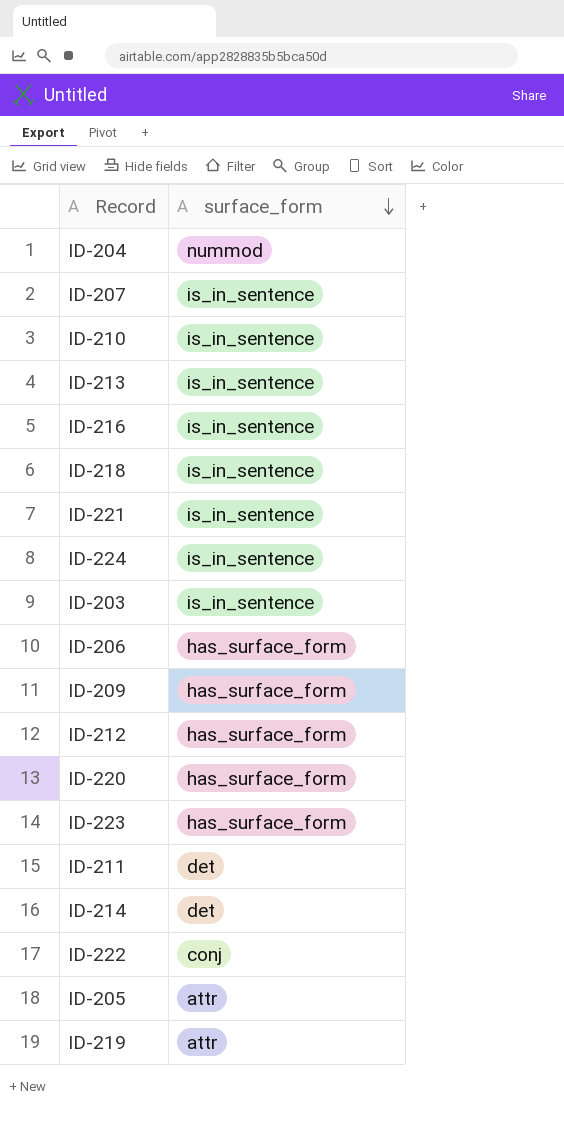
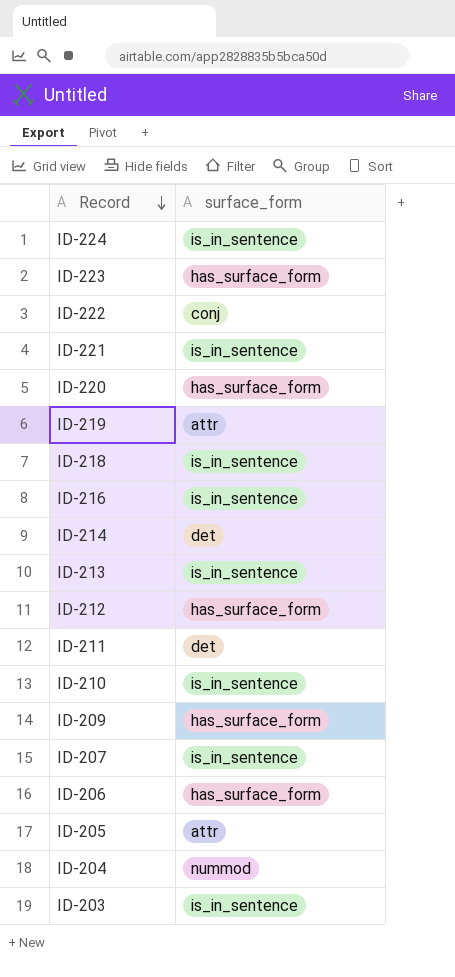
row order: surface_form descending -> Record descending

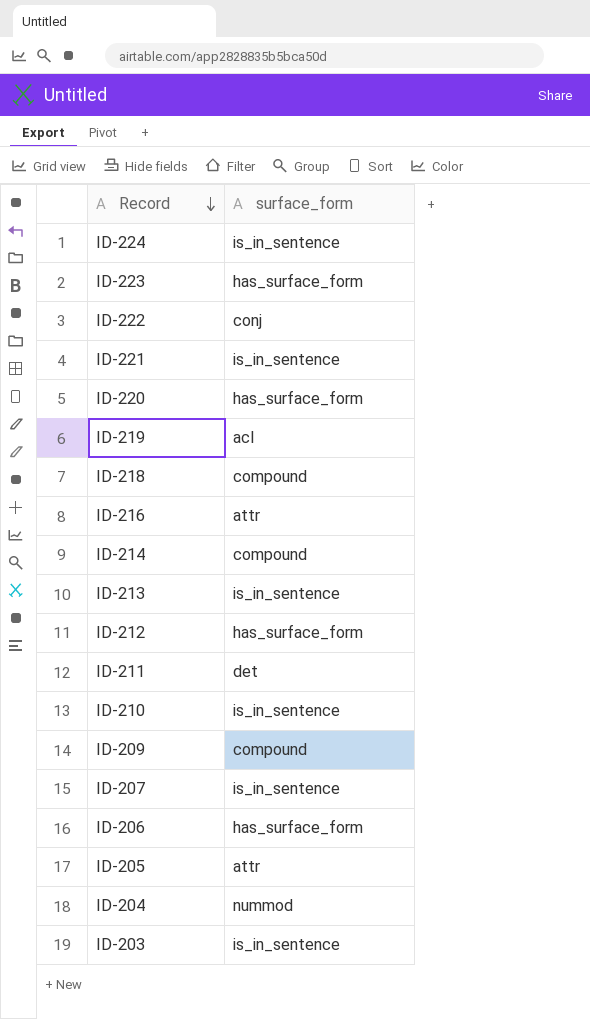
ID-219 | surface_form: attr -> acl
ID-218 | surface_form: is_in_sentence -> compound
ID-216 | surface_form: is_in_sentence -> attr
ID-214 | surface_form: det -> compound
ID-209 | surface_form: has_surface_form -> compound

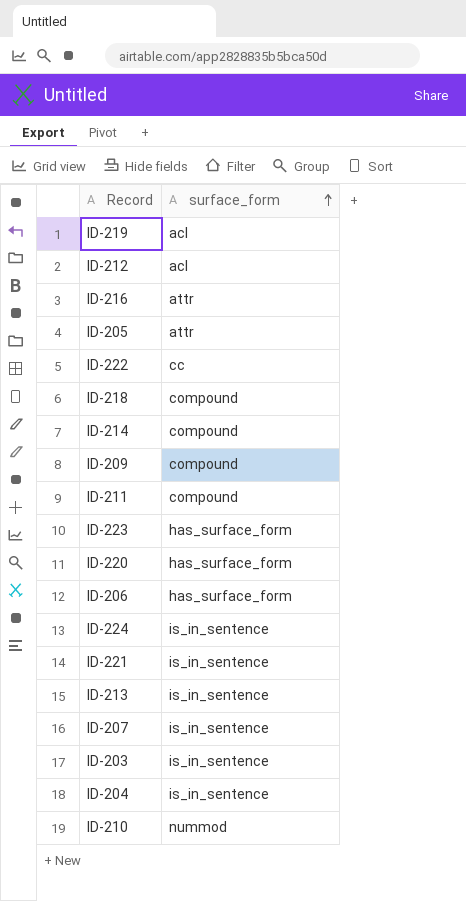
row order: Record descending -> surface_form ascending
ID-212 | surface_form: has_surface_form -> acl
ID-222 | surface_form: conj -> cc
ID-211 | surface_form: det -> compound
ID-204 | surface_form: nummod -> is_in_sentence
ID-210 | surface_form: is_in_sentence -> nummod

